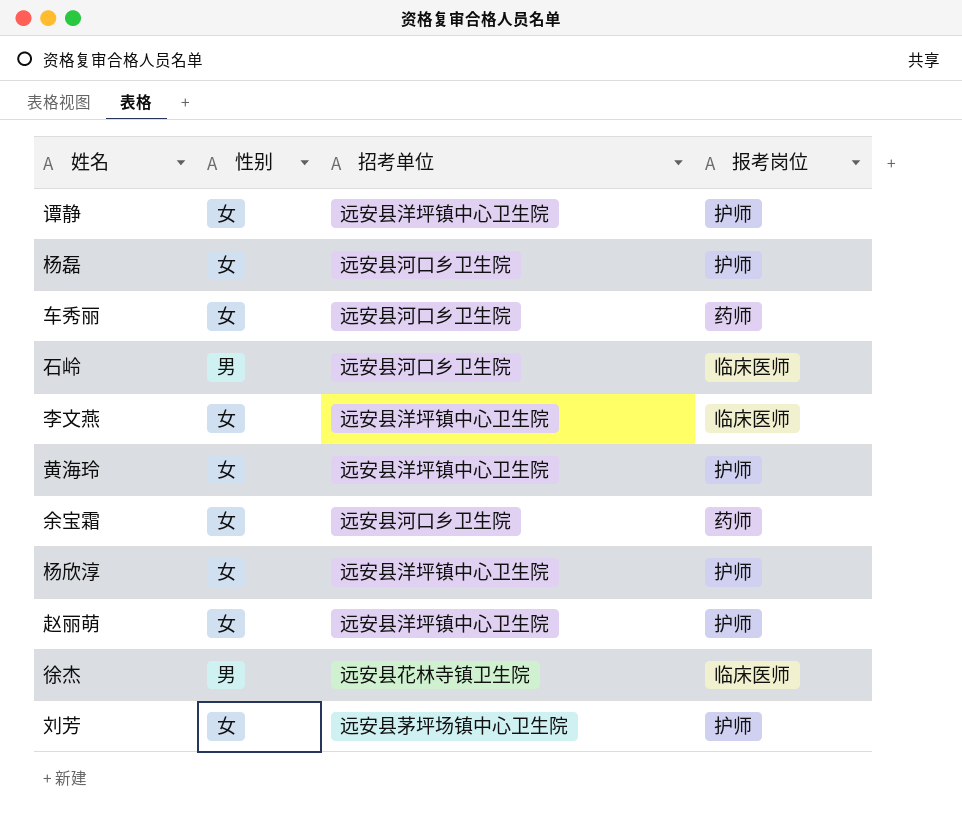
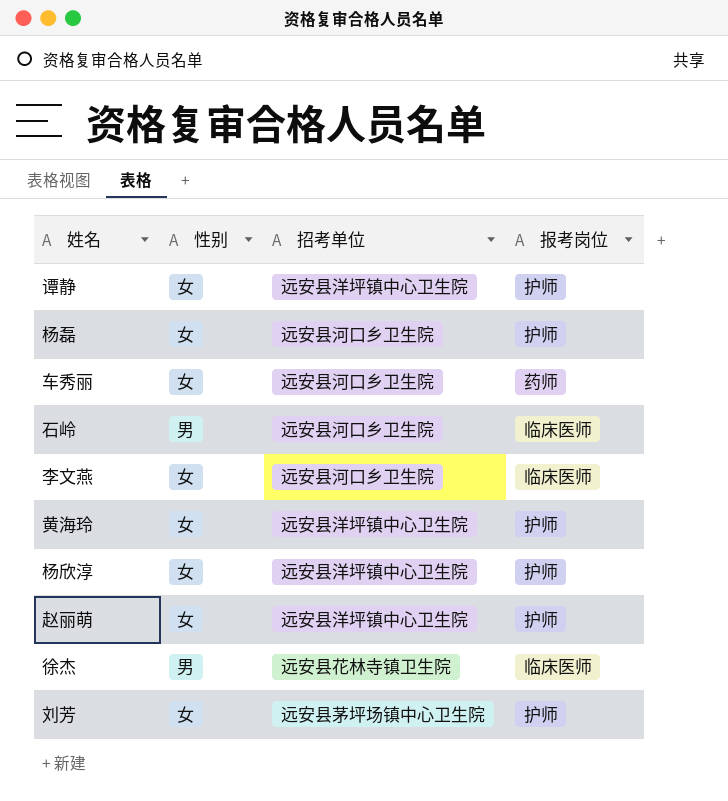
row 余宝霜: 女 | 远安县河口乡卫生院 | 药师 -> none
李文燕 | 招考单位: 远安县洋坪镇中心卫生院 -> 远安县河口乡卫生院

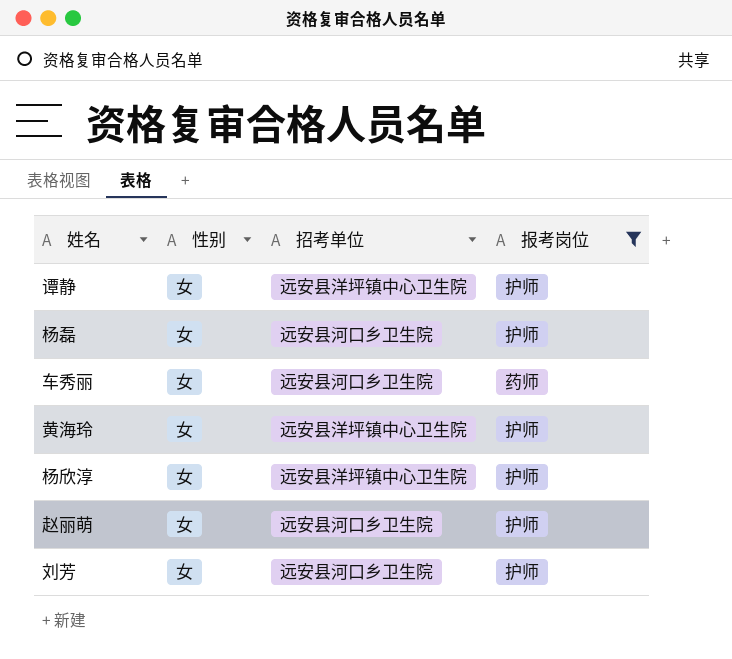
filter: none -> 报考岗位 != 临床医师
赵丽萌 | 招考单位: 远安县洋坪镇中心卫生院 -> 远安县河口乡卫生院
刘芳 | 招考单位: 远安县茅坪场镇中心卫生院 -> 远安县河口乡卫生院

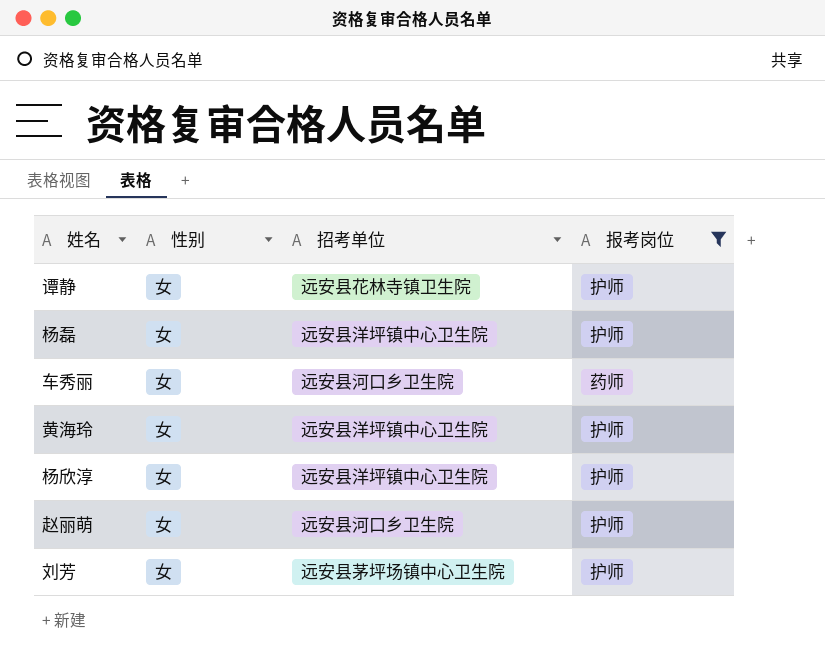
谭静 | 招考单位: 远安县洋坪镇中心卫生院 -> 远安县花林寺镇卫生院
杨磊 | 招考单位: 远安县河口乡卫生院 -> 远安县洋坪镇中心卫生院
刘芳 | 招考单位: 远安县河口乡卫生院 -> 远安县茅坪场镇中心卫生院

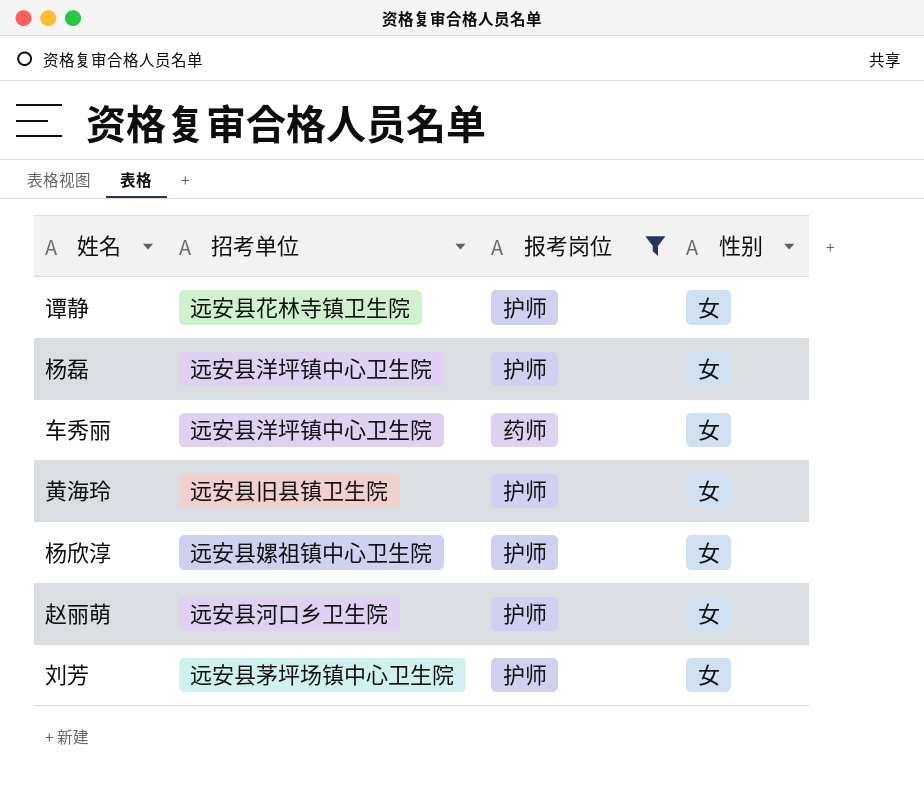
column 性别 | position: 2 -> 4
车秀丽 | 招考单位: 远安县河口乡卫生院 -> 远安县洋坪镇中心卫生院
黄海玲 | 招考单位: 远安县洋坪镇中心卫生院 -> 远安县旧县镇卫生院
杨欣淳 | 招考单位: 远安县洋坪镇中心卫生院 -> 远安县嫘祖镇中心卫生院

